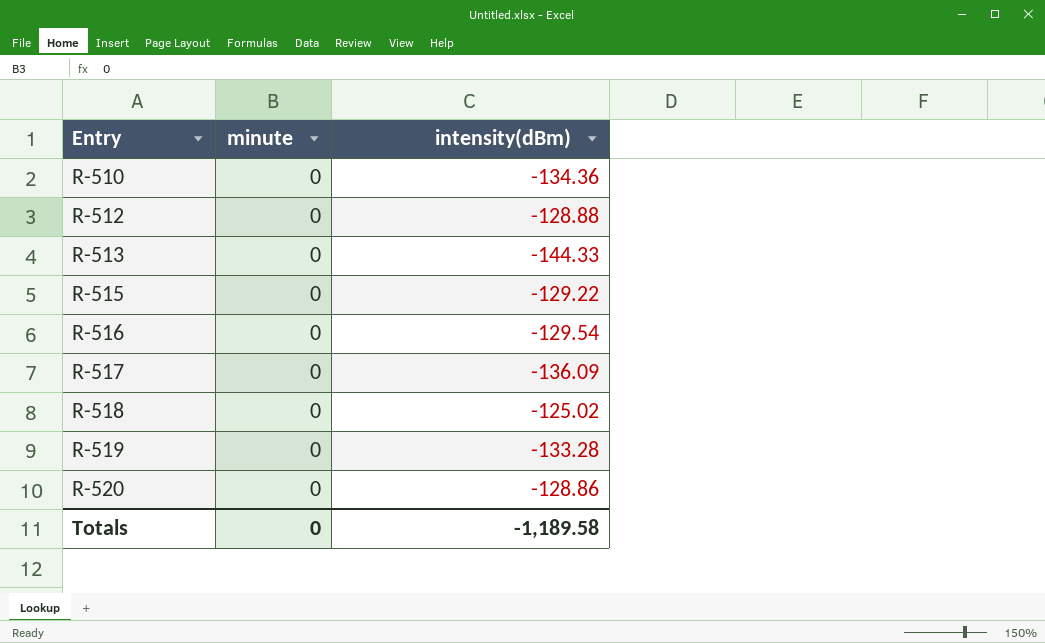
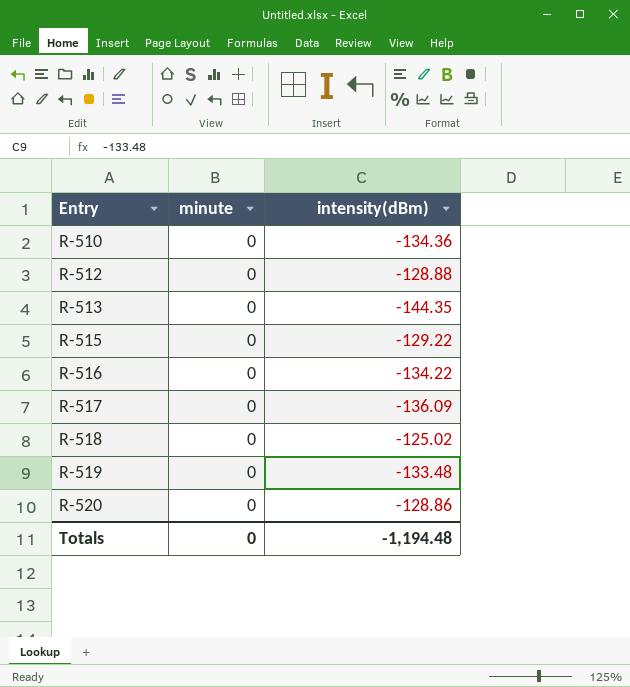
R-513 | intensity(dBm): -144.33 -> -144.35
R-516 | intensity(dBm): -129.54 -> -134.22
R-519 | intensity(dBm): -133.28 -> -133.48
Totals | intensity(dBm): -1,189.58 -> -1,194.48

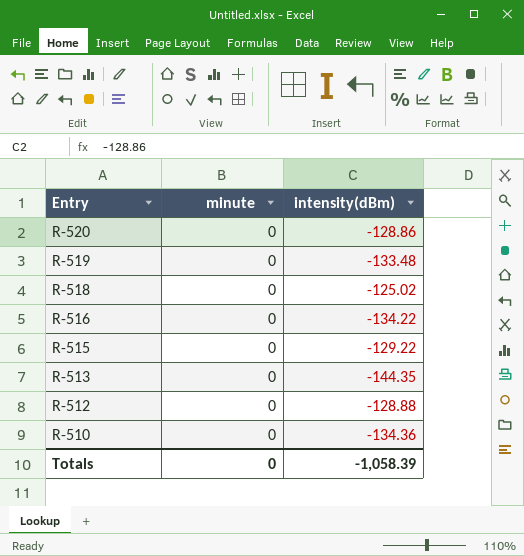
row order: Entry ascending -> Entry descending
row R-517: 0 | -136.09 -> none
Totals | intensity(dBm): -1,194.48 -> -1,058.39

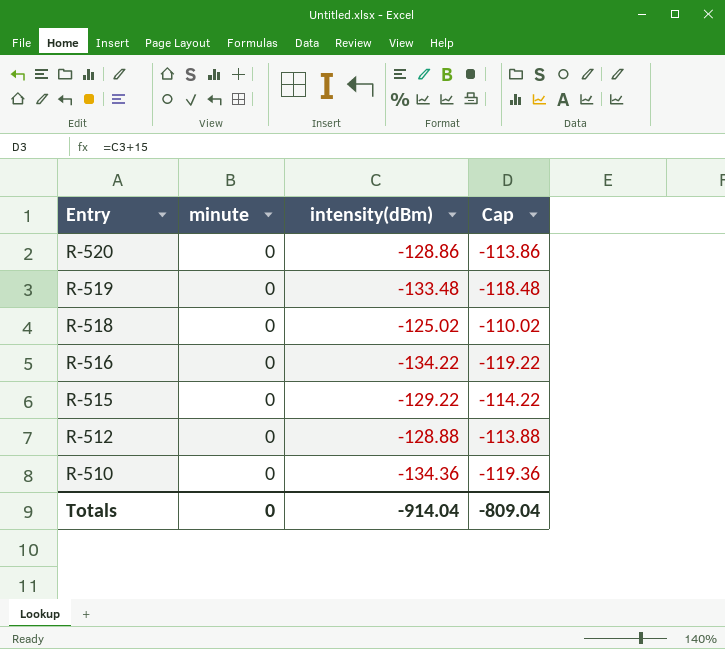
column Cap | formula: none -> [intensity(dBm)] + 15
row R-513: 0 | -144.35 -> none
Totals | intensity(dBm): -1,058.39 -> -914.04

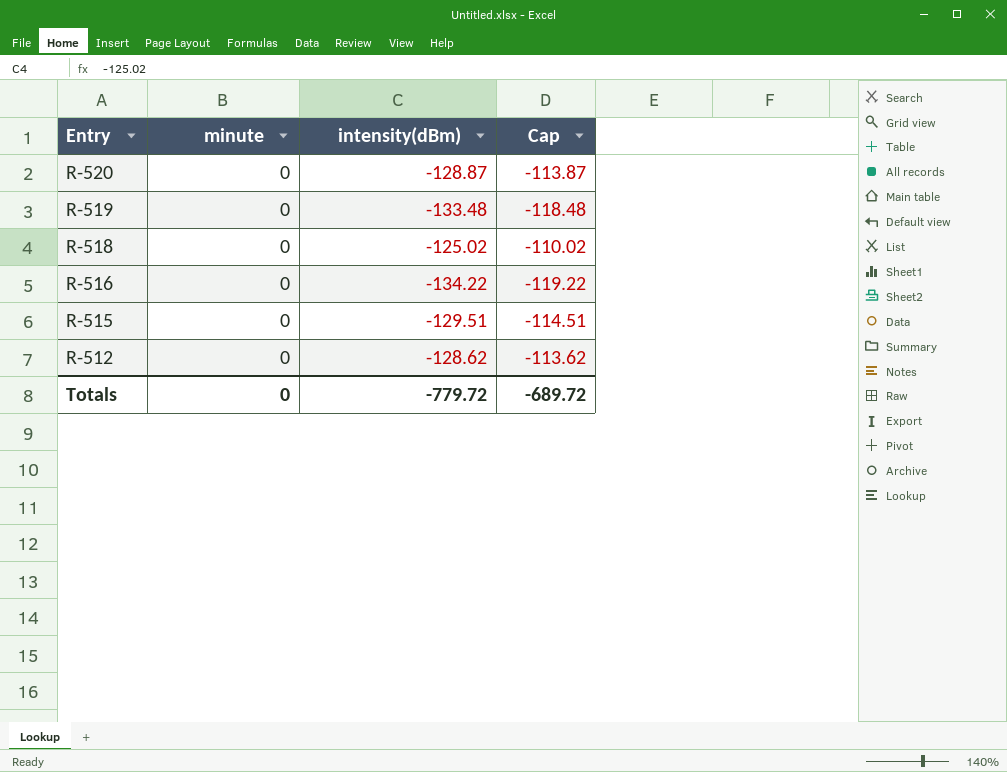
row R-510: 0 | -134.36 | -119.36 -> none
R-520 | intensity(dBm): -128.86 -> -128.87
R-520 | Cap: -113.86 -> -113.87
R-515 | intensity(dBm): -129.22 -> -129.51
R-515 | Cap: -114.22 -> -114.51
R-512 | intensity(dBm): -128.88 -> -128.62
R-512 | Cap: -113.88 -> -113.62
Totals | intensity(dBm): -914.04 -> -779.72
Totals | Cap: -809.04 -> -689.72

